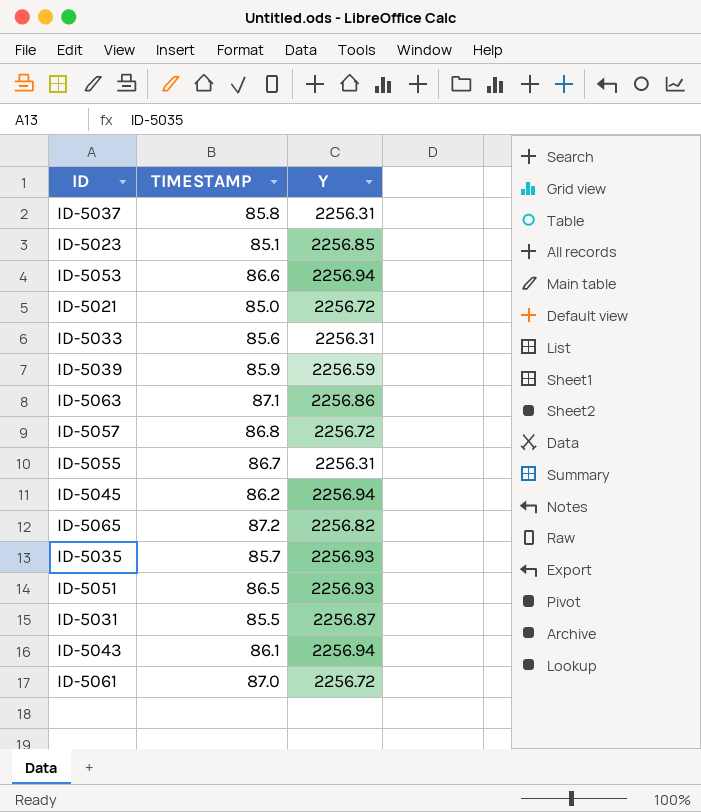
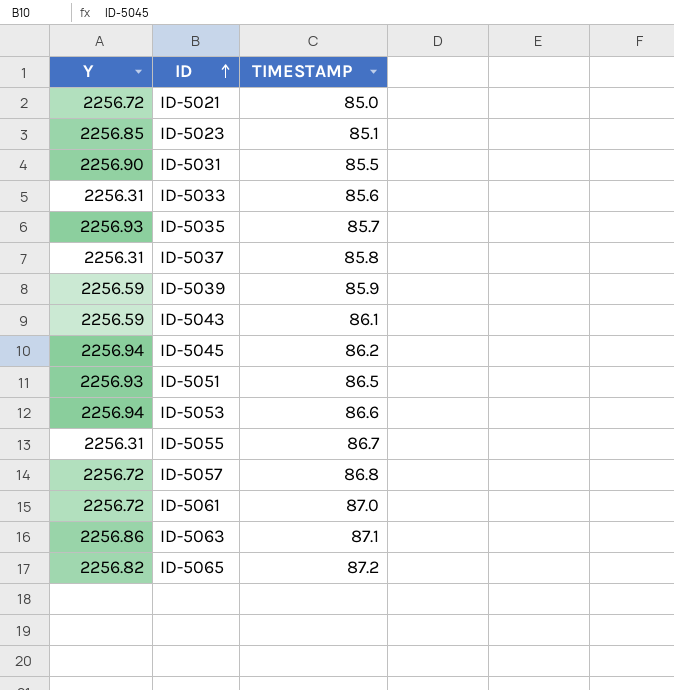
row order: none -> ID ascending
column Y | position: 3 -> 1
ID-5031 | Y: 2256.87 -> 2256.90
ID-5043 | Y: 2256.94 -> 2256.59

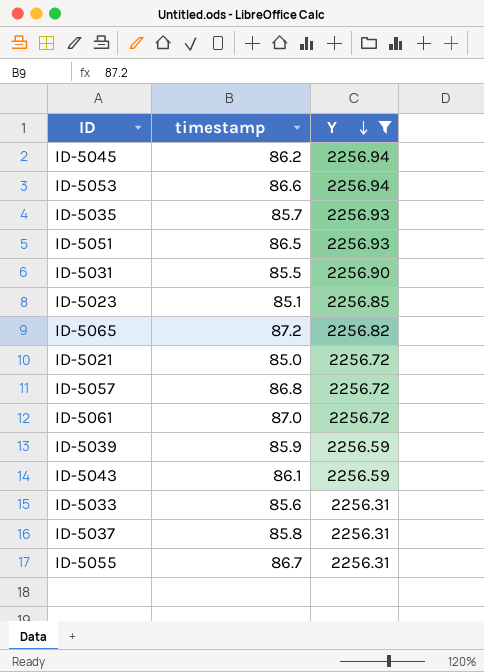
filter: none -> Y != 2256.86
row order: ID ascending -> Y descending
column name: TIMESTAMP -> timestamp
column Y | position: 1 -> 3

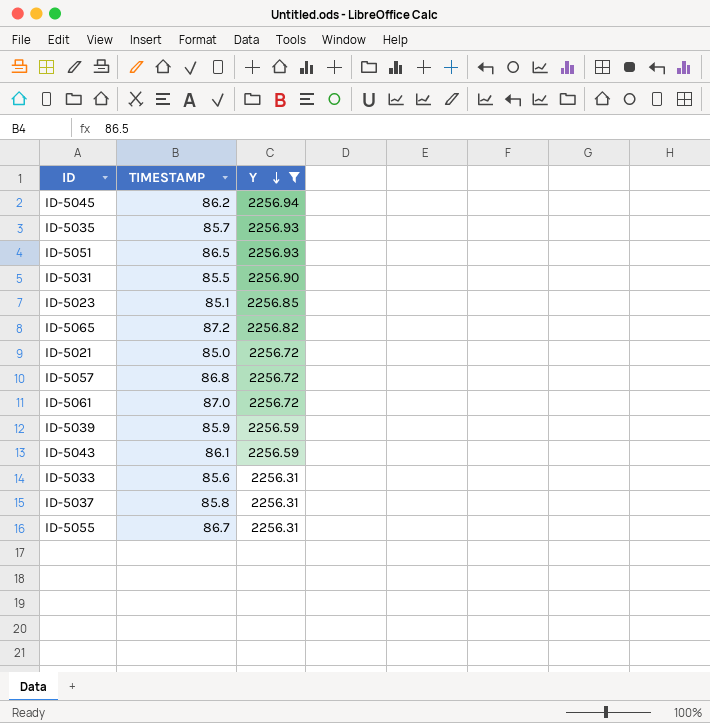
column name: timestamp -> TIMESTAMP
row ID-5053: 86.6 | 2256.94 -> none

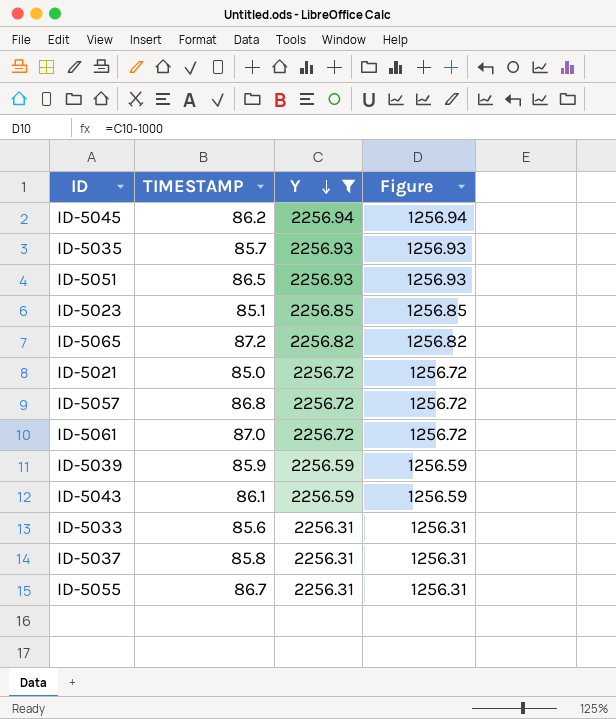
column Figure | formula: none -> [Y] - 1000
row ID-5031: 85.5 | 2256.90 -> none

